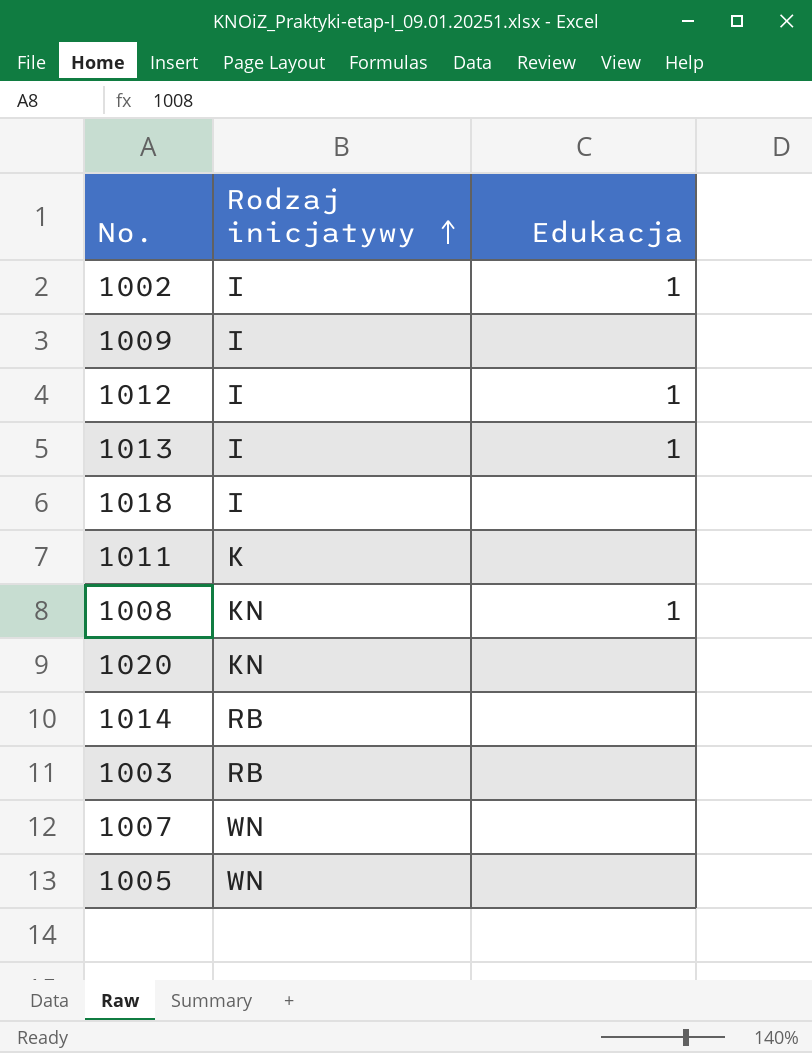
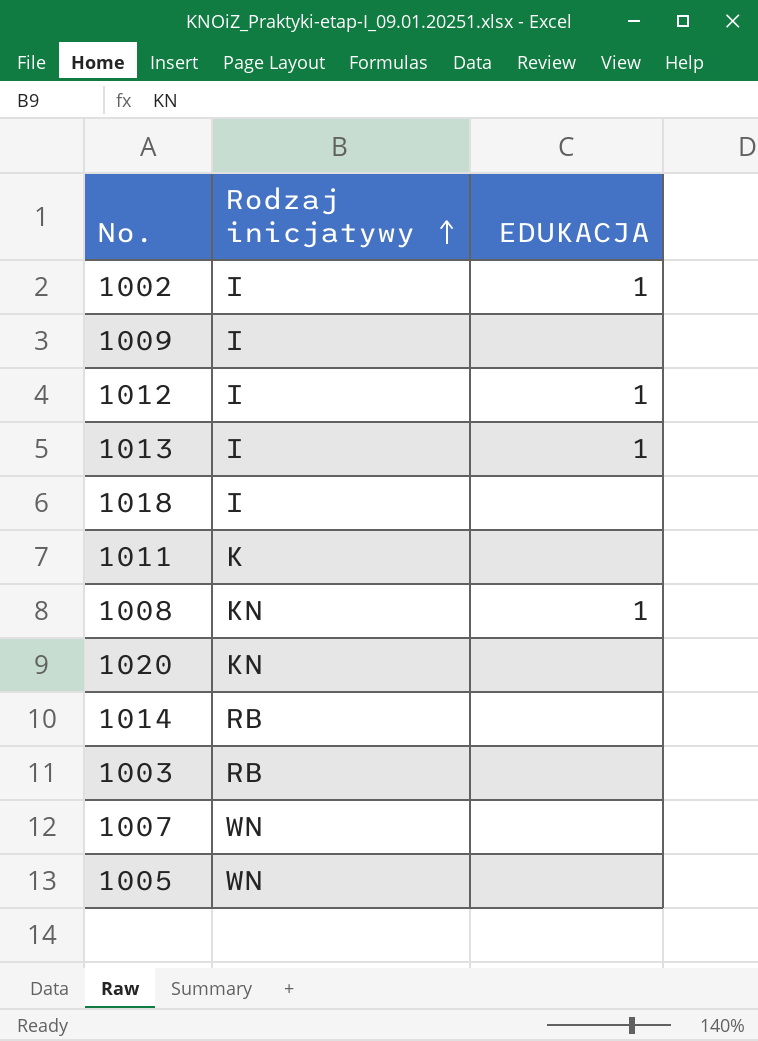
column name: Edukacja -> EDUKACJA

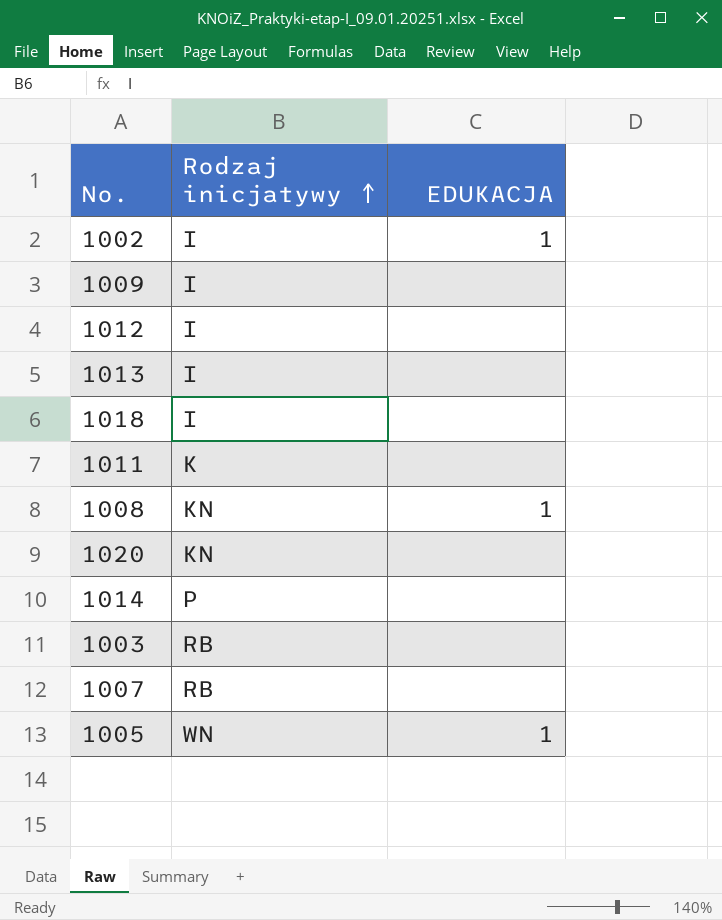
1012 | EDUKACJA: 1 -> none
1013 | EDUKACJA: 1 -> none
1014 | Rodzaj inicjatywy: RB -> P
1007 | Rodzaj inicjatywy: WN -> RB
1005 | EDUKACJA: none -> 1

